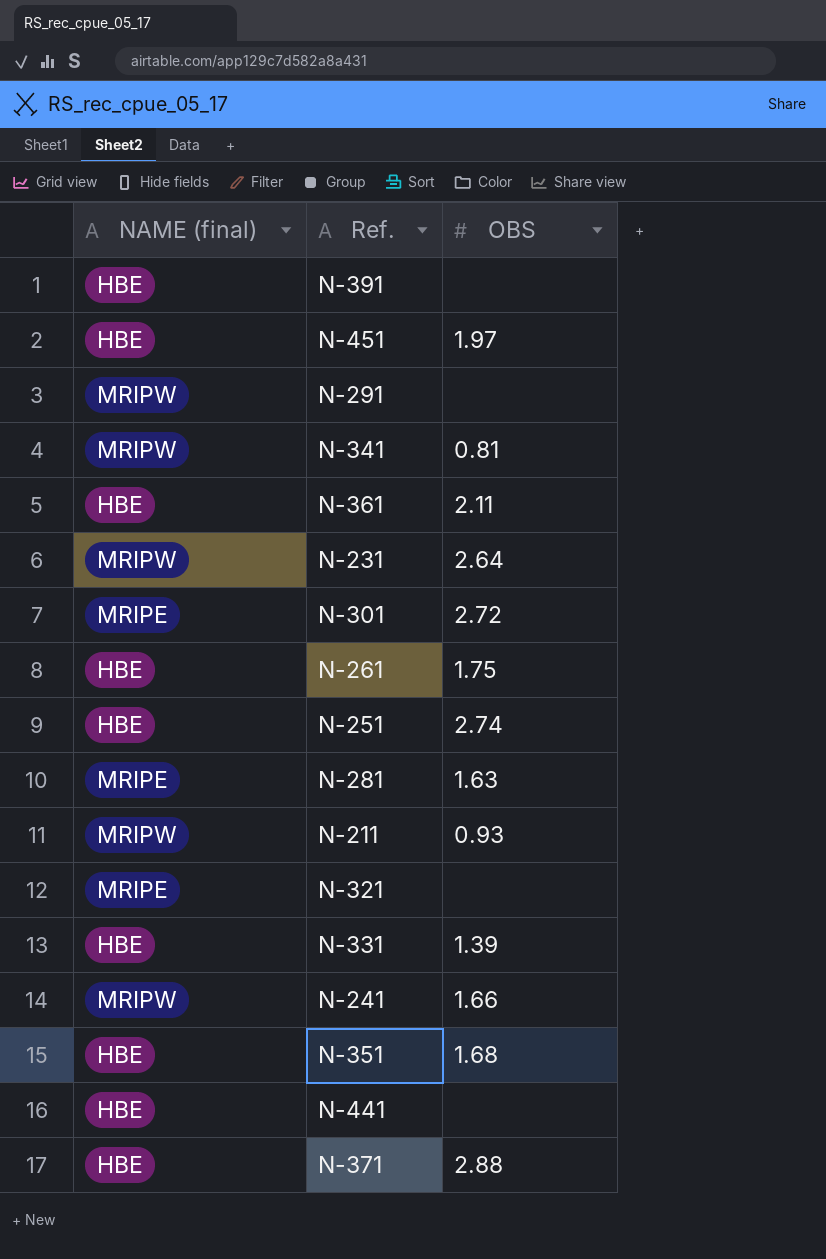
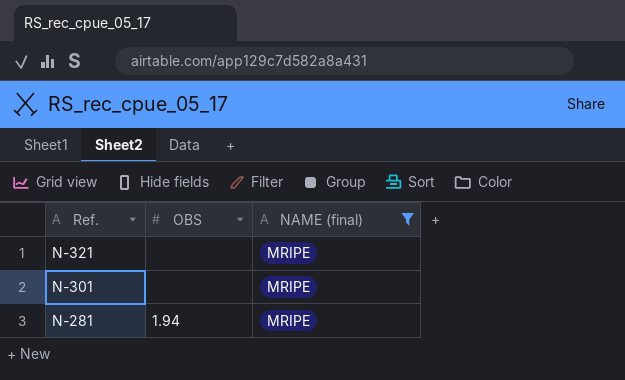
filter: none -> NAME (final) = MRIPE
row order: none -> Ref. descending
column NAME (final) | position: 1 -> 3
N-301 | OBS: 2.72 -> none
N-281 | OBS: 1.63 -> 1.94

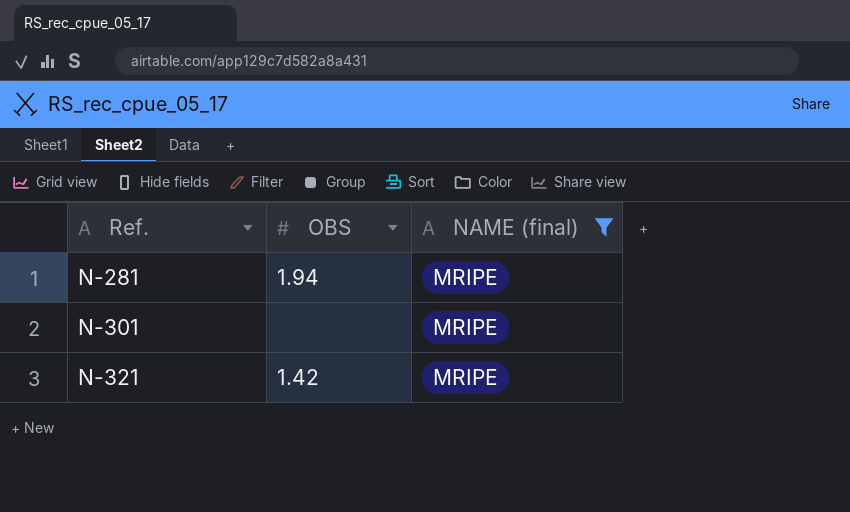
row order: Ref. descending -> Ref. ascending
N-321 | OBS: none -> 1.42

